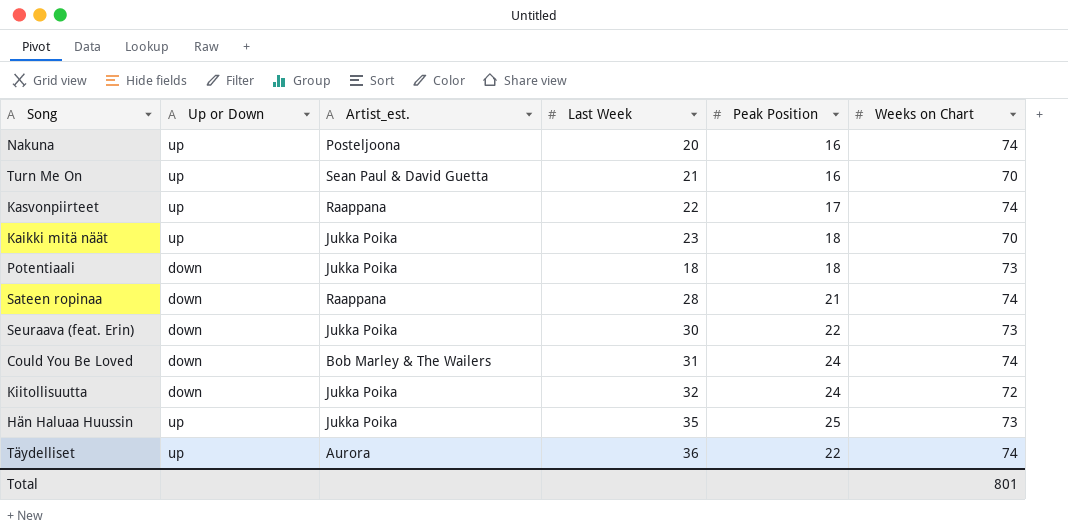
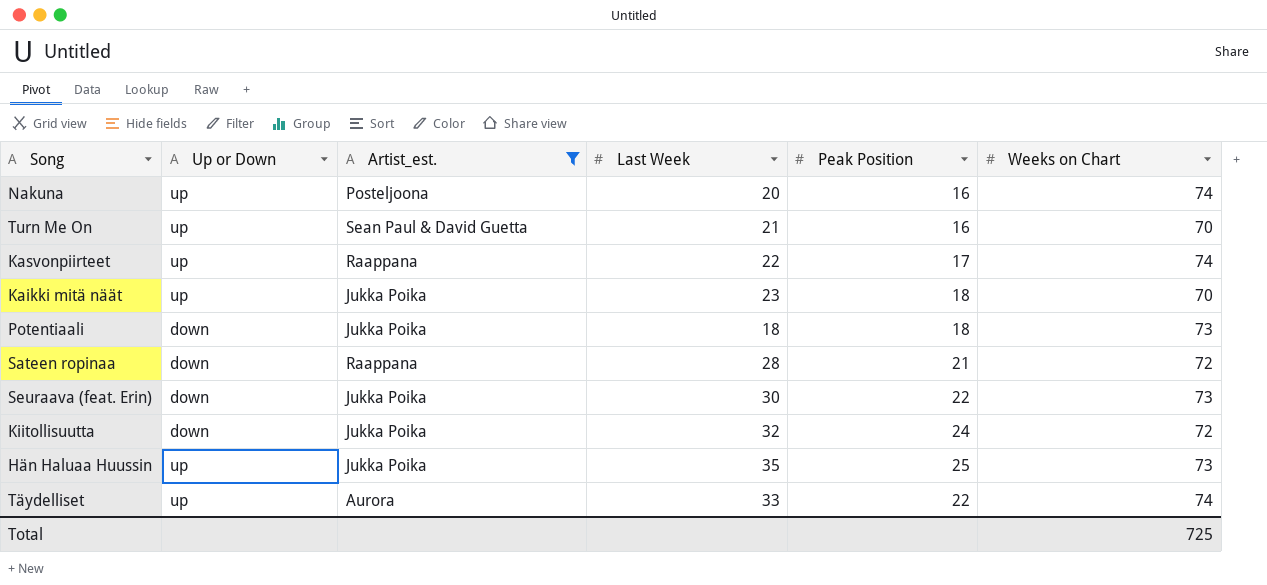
filter: none -> Artist_est. != Bob Marley & The Wailers
Sateen ropinaa | Weeks on Chart: 74 -> 72
Täydelliset | Last Week: 36 -> 33
Total | Weeks on Chart: 801 -> 725

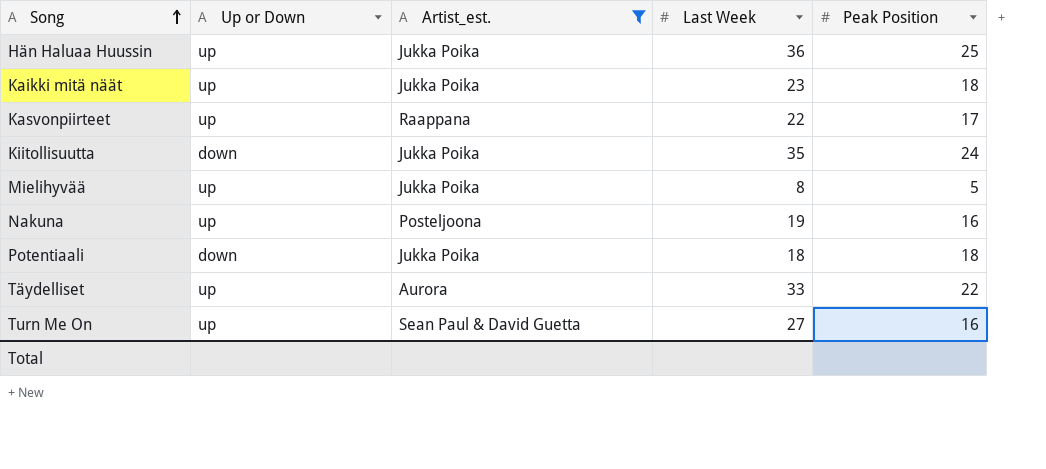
row order: none -> Song ascending
column Weeks on Chart | position: 6 -> none
row Sateen ropinaa: down | Raappana | 28 | 21 | 72 -> none
row Seuraava (feat. Erin): down | Jukka Poika | 30 | 22 | 73 -> none
Hän Haluaa Huussin | Last Week: 35 -> 36
Kiitollisuutta | Last Week: 32 -> 35
row Mielihyvää: none -> up | Jukka Poika | 8 | 5
Nakuna | Last Week: 20 -> 19
Turn Me On | Last Week: 21 -> 27

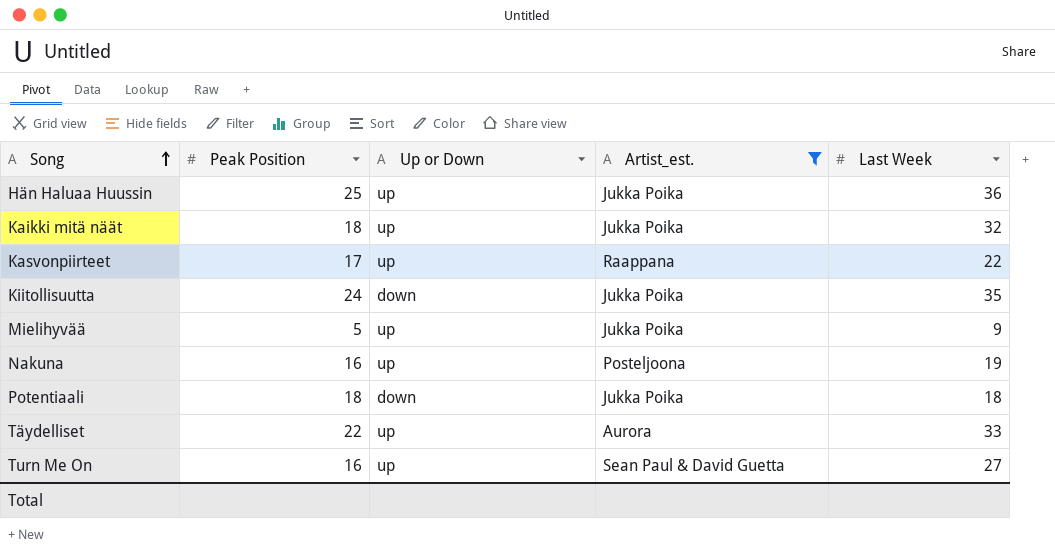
column Peak Position | position: 5 -> 2
Kaikki mitä näät | Last Week: 23 -> 32
Mielihyvää | Last Week: 8 -> 9

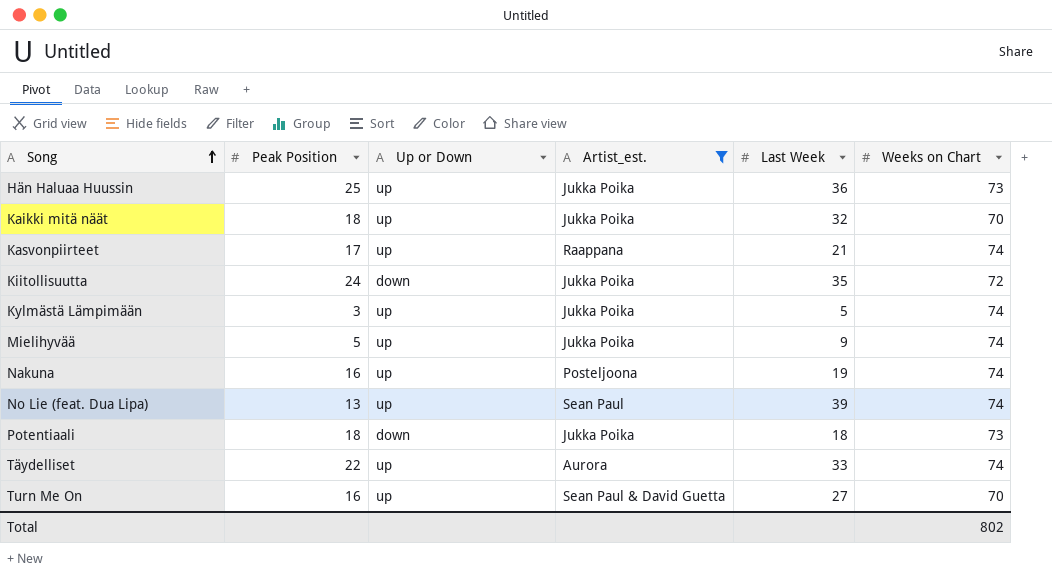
column Weeks on Chart | position: none -> 6
Kasvonpiirteet | Last Week: 22 -> 21
row Kylmästä Lämpimään: none -> 3 | up | Jukka Poika | 5 | 74
row No Lie (feat. Dua Lipa): none -> 13 | up | Sean Paul | 39 | 74

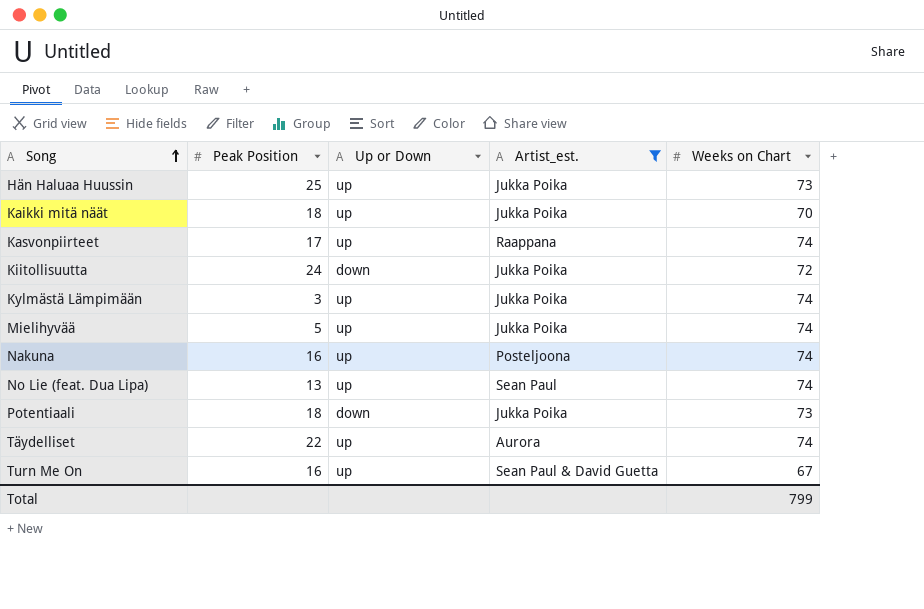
column Last Week | position: 5 -> none
Turn Me On | Weeks on Chart: 70 -> 67
Total | Weeks on Chart: 802 -> 799

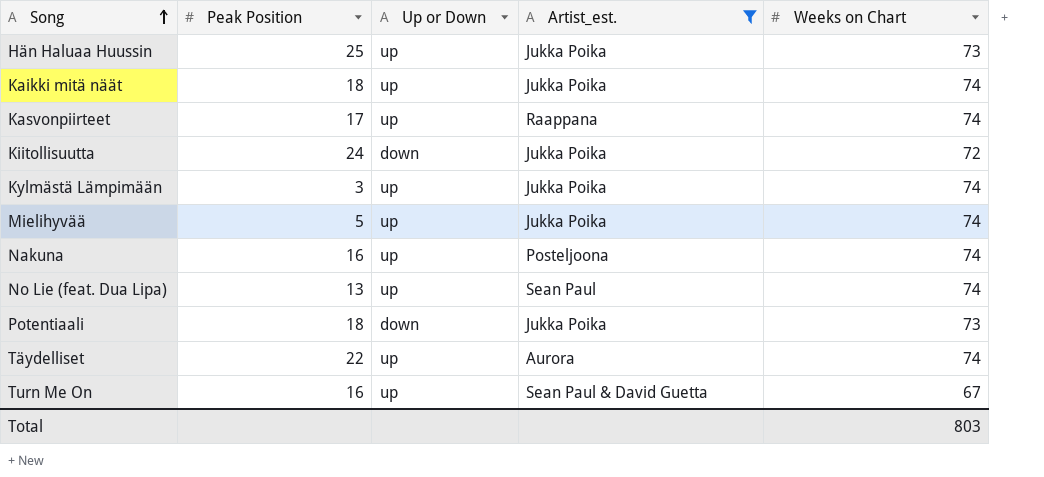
Kaikki mitä näät | Weeks on Chart: 70 -> 74
Total | Weeks on Chart: 799 -> 803

